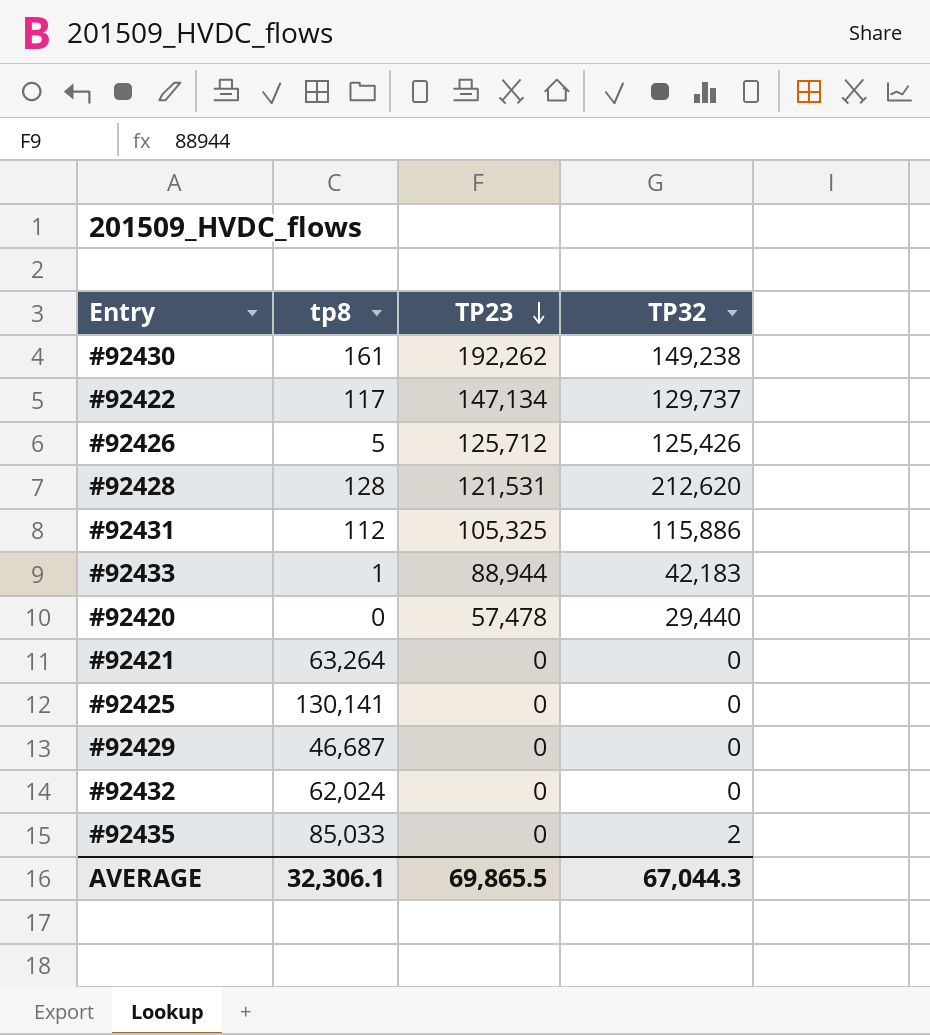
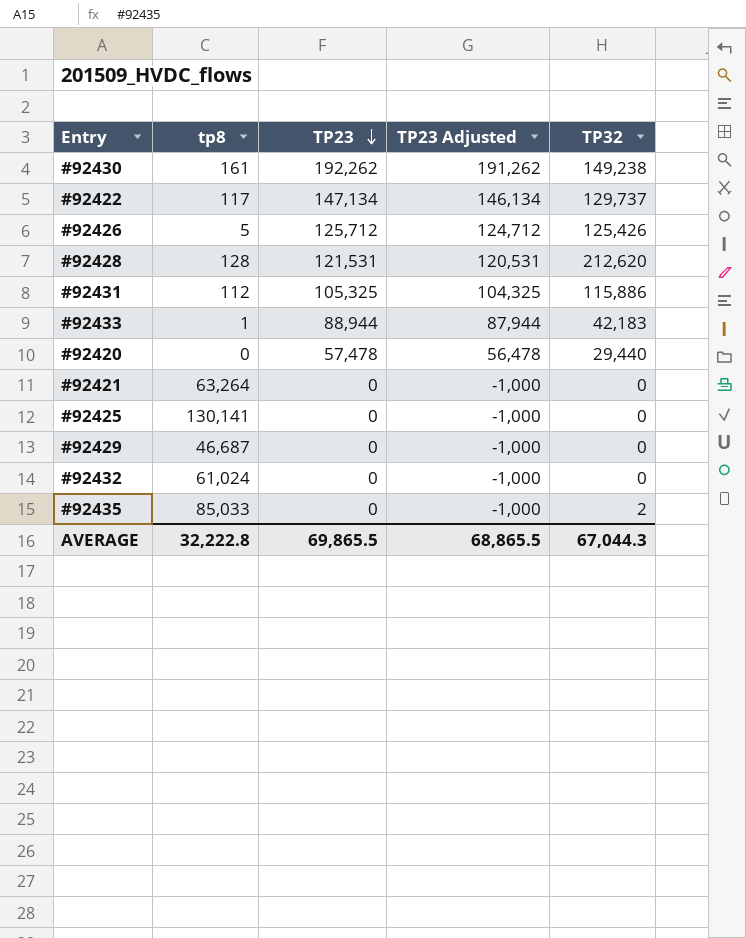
column TP23 Adjusted | formula: none -> [TP23] - 1000
#92432 | tp8: 62,024 -> 61,024
AVERAGE | tp8: 32,306.1 -> 32,222.8

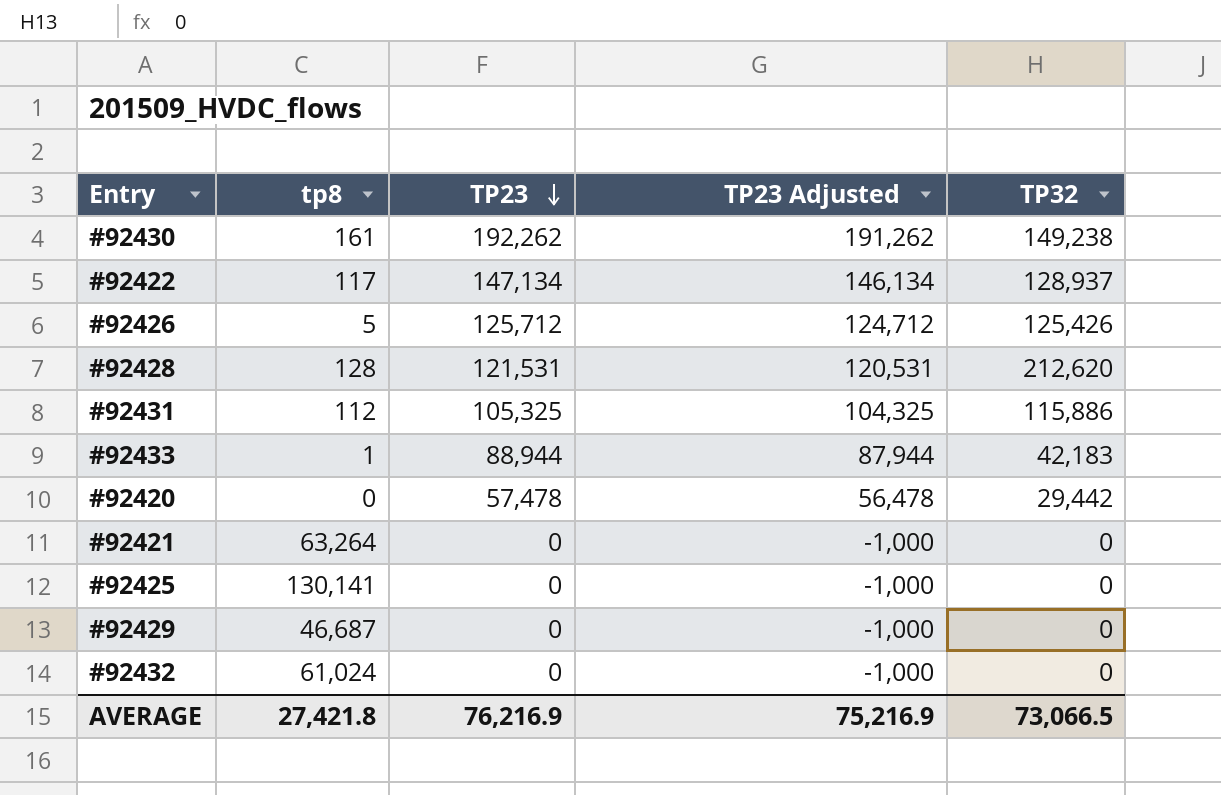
row #92435: 85,033 | 0 | -1,000 | 2 -> none
#92422 | TP32: 129,737 -> 128,937
#92420 | TP32: 29,440 -> 29,442
AVERAGE | tp8: 32,222.8 -> 27,421.8
AVERAGE | TP23: 69,865.5 -> 76,216.9
AVERAGE | TP23 Adjusted: 68,865.5 -> 75,216.9
AVERAGE | TP32: 67,044.3 -> 73,066.5

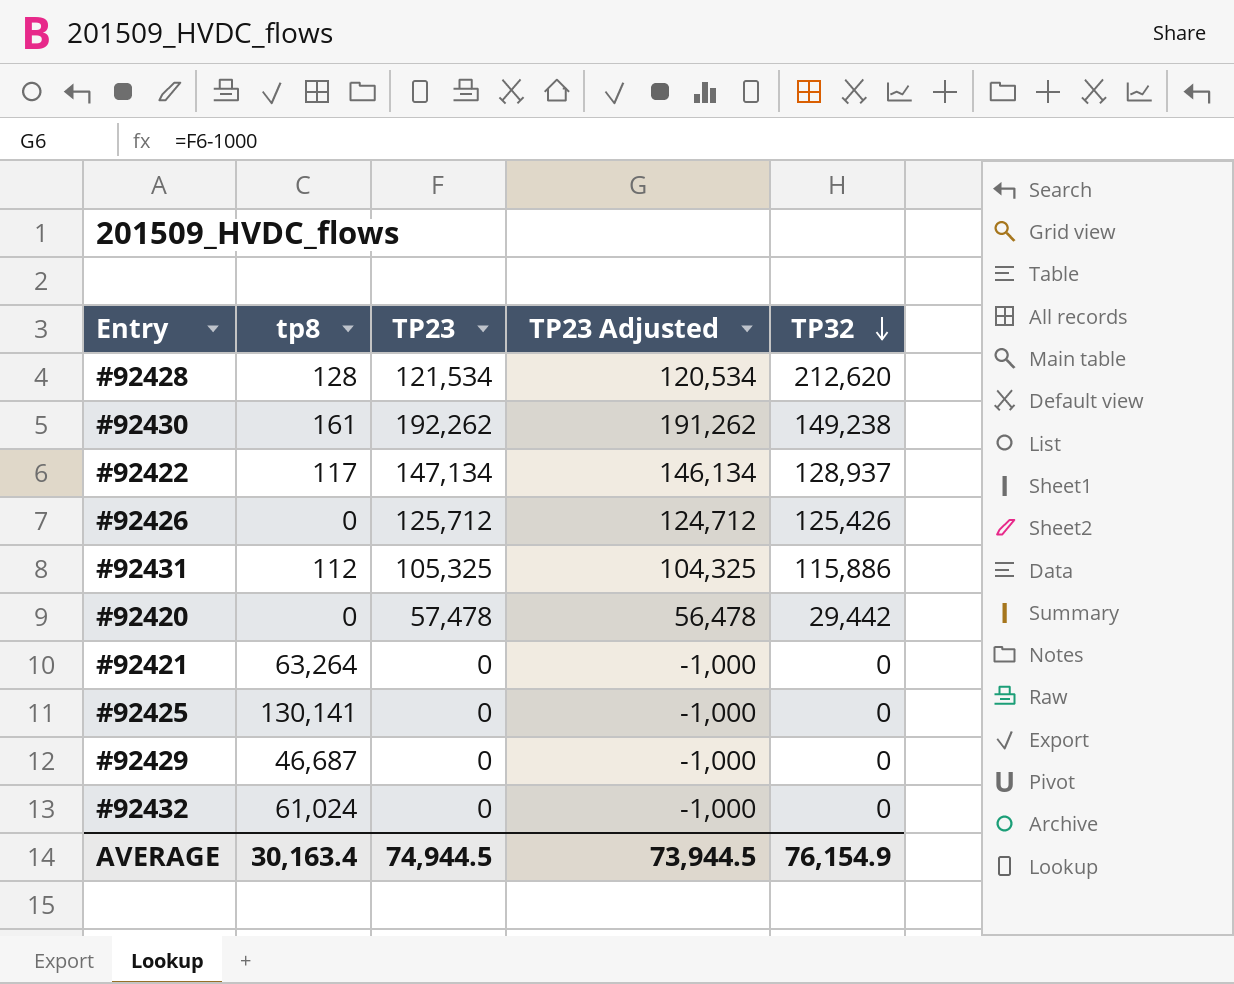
row order: TP23 descending -> TP32 descending
row #92433: 1 | 88,944 | 87,944 | 42,183 -> none
#92428 | TP23: 121,531 -> 121,534
#92428 | TP23 Adjusted: 120,531 -> 120,534
#92426 | tp8: 5 -> 0
AVERAGE | tp8: 27,421.8 -> 30,163.4
AVERAGE | TP23: 76,216.9 -> 74,944.5
AVERAGE | TP23 Adjusted: 75,216.9 -> 73,944.5
AVERAGE | TP32: 73,066.5 -> 76,154.9

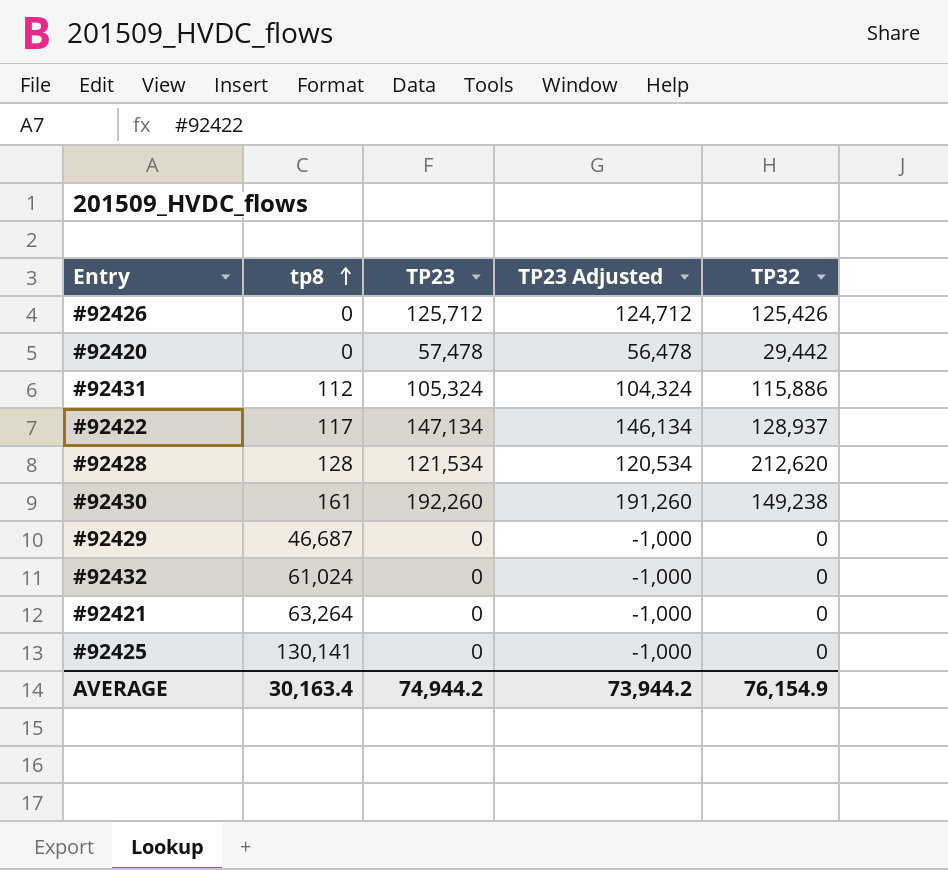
row order: TP32 descending -> tp8 ascending
#92431 | TP23: 105,325 -> 105,324
#92431 | TP23 Adjusted: 104,325 -> 104,324
#92430 | TP23: 192,262 -> 192,260
#92430 | TP23 Adjusted: 191,262 -> 191,260
AVERAGE | TP23: 74,944.5 -> 74,944.2
AVERAGE | TP23 Adjusted: 73,944.5 -> 73,944.2

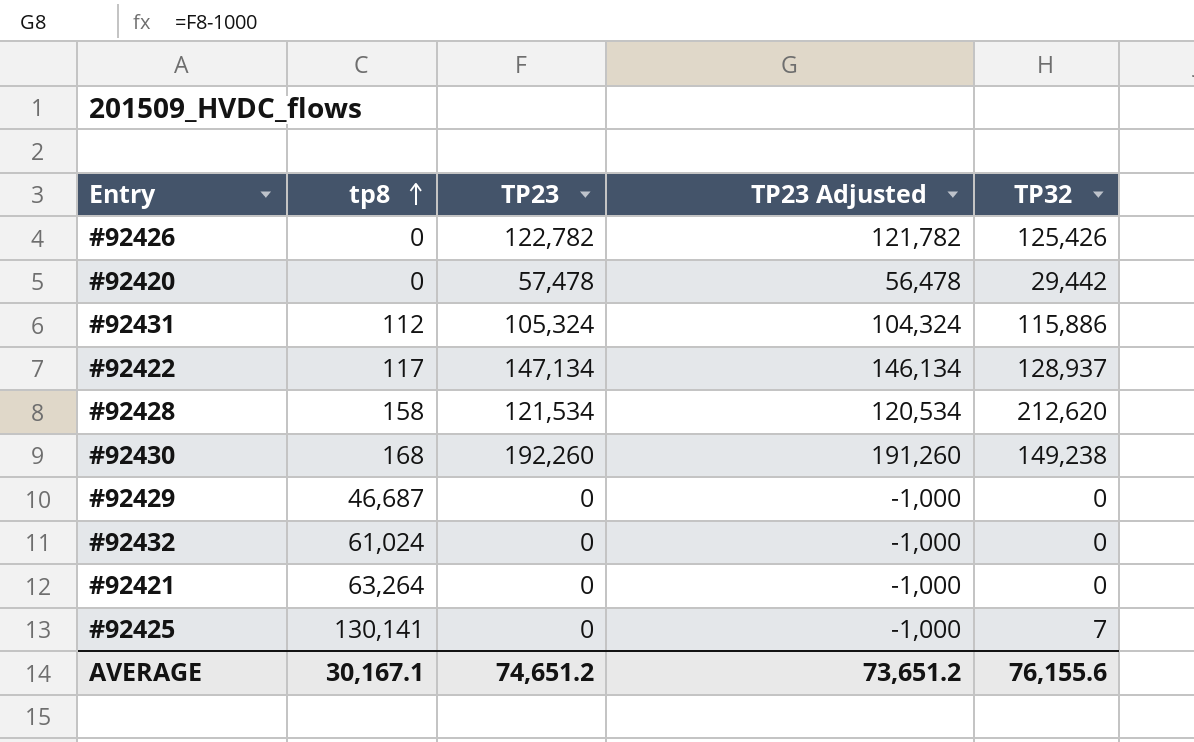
#92426 | TP23: 125,712 -> 122,782
#92426 | TP23 Adjusted: 124,712 -> 121,782
#92428 | tp8: 128 -> 158
#92430 | tp8: 161 -> 168
#92425 | TP32: 0 -> 7
AVERAGE | tp8: 30,163.4 -> 30,167.1
AVERAGE | TP23: 74,944.2 -> 74,651.2
AVERAGE | TP23 Adjusted: 73,944.2 -> 73,651.2
AVERAGE | TP32: 76,154.9 -> 76,155.6

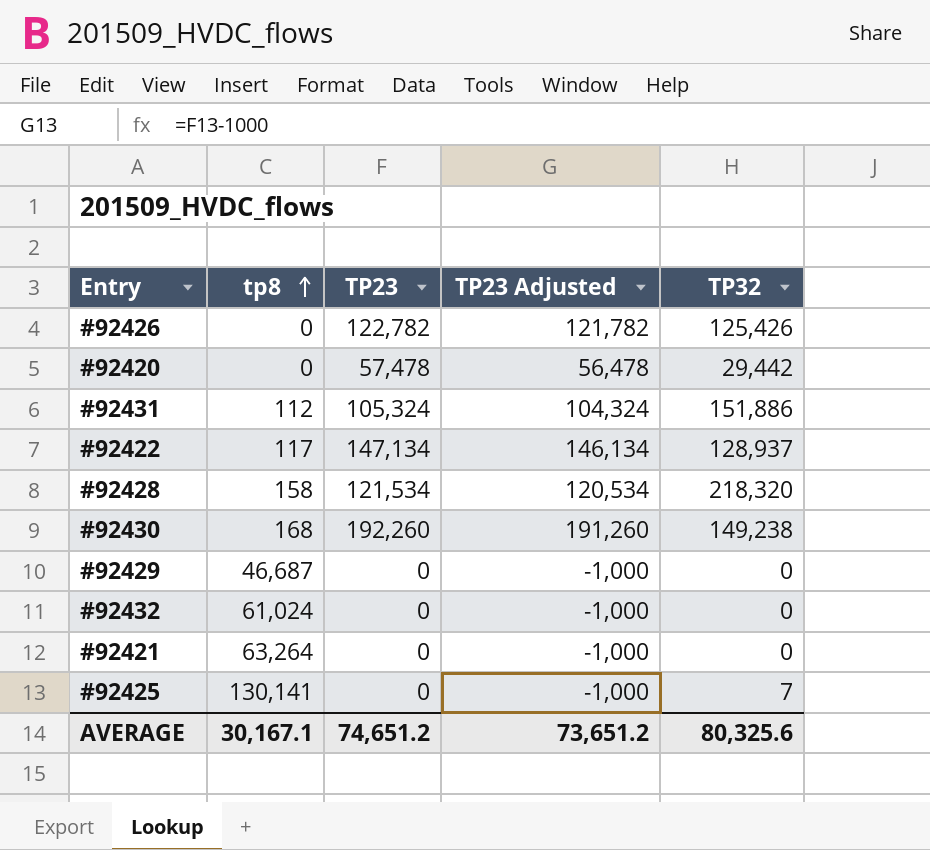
#92431 | TP32: 115,886 -> 151,886
#92428 | TP32: 212,620 -> 218,320
AVERAGE | TP32: 76,155.6 -> 80,325.6

